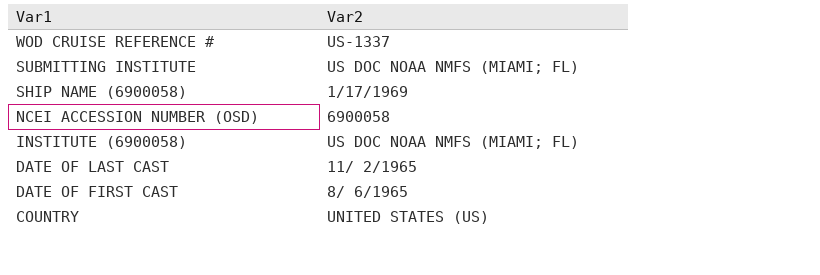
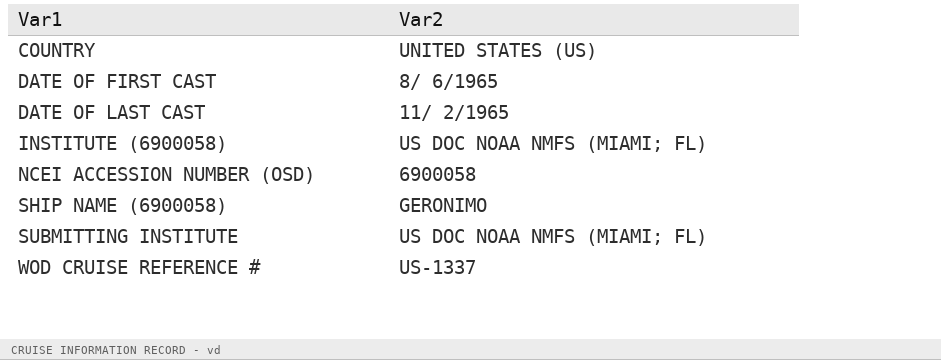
row order: Var1 descending -> Var1 ascending
SHIP NAME (6900058) | Var2: 1/17/1969 -> GERONIMO

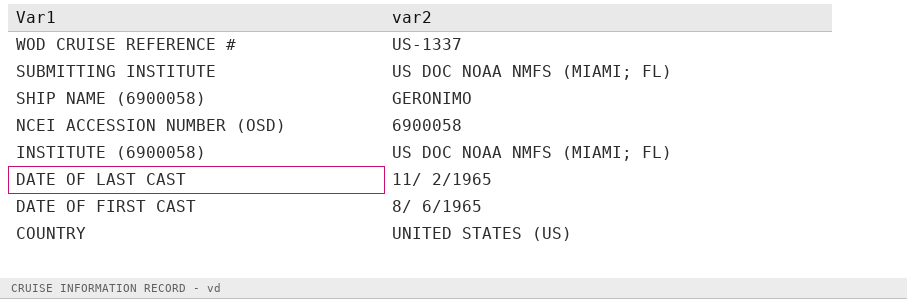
row order: Var1 ascending -> Var1 descending
column name: Var2 -> var2

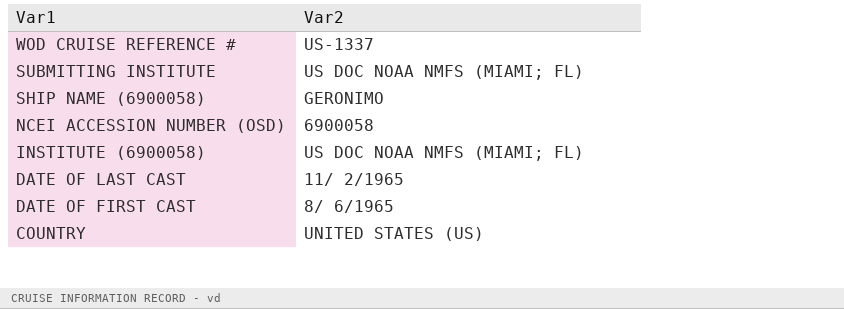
column name: var2 -> Var2

